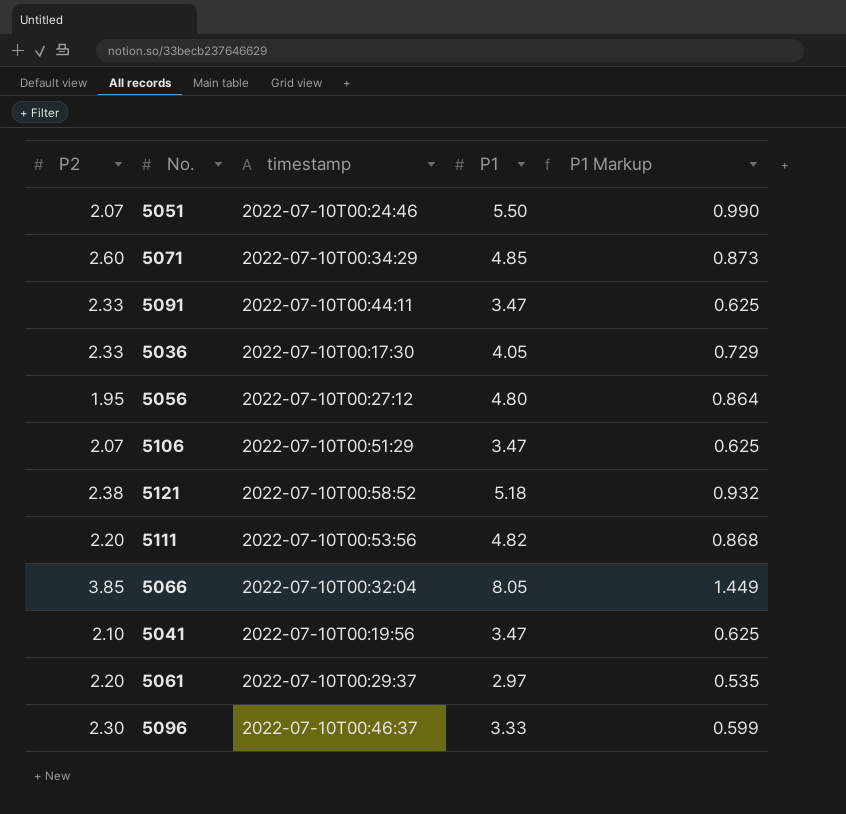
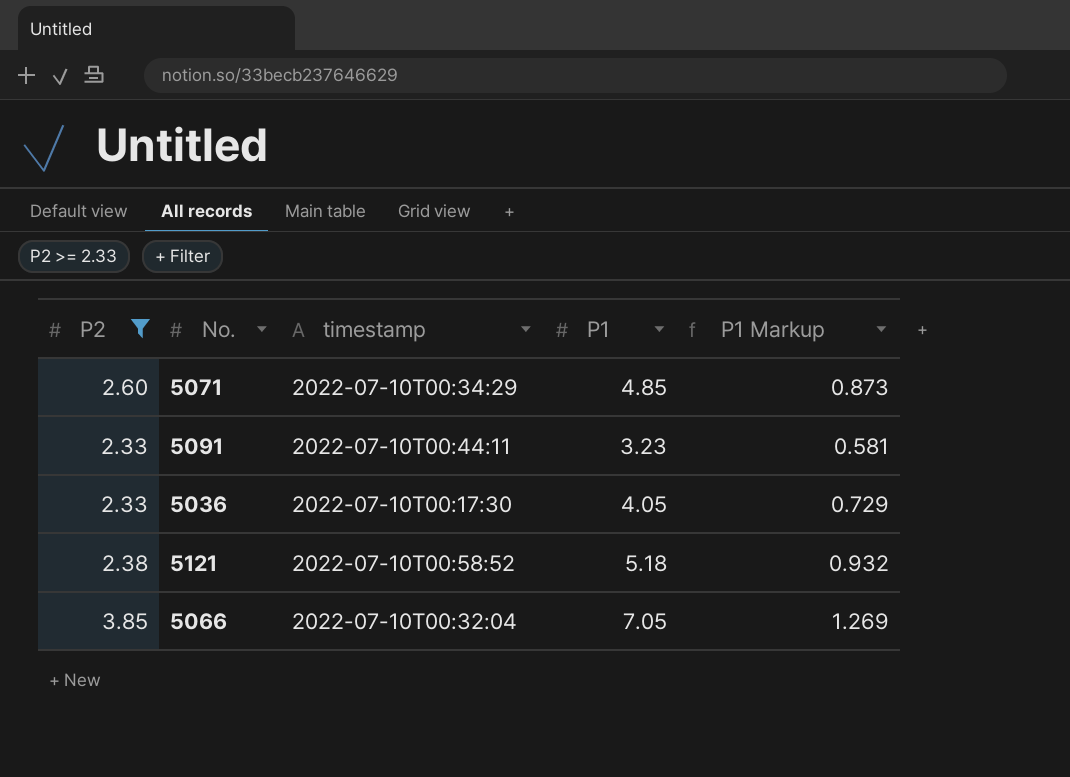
filter: none -> P2 >= 2.33
5091 | P1: 3.47 -> 3.23
5091 | P1 Markup: 0.625 -> 0.581
5066 | P1: 8.05 -> 7.05
5066 | P1 Markup: 1.449 -> 1.269

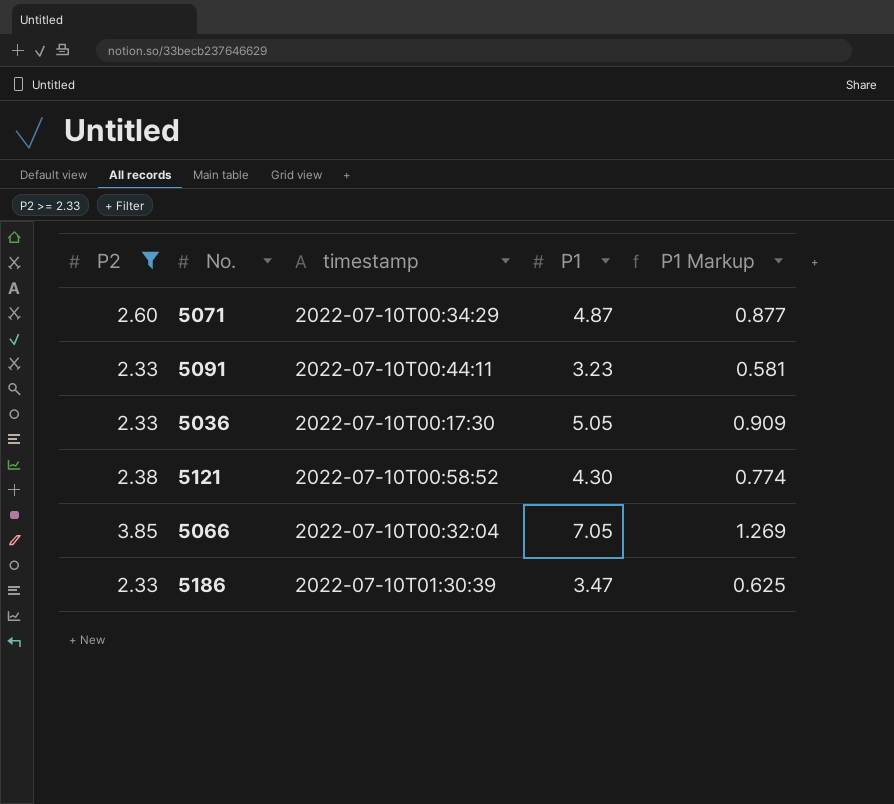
5071 | P1: 4.85 -> 4.87
5071 | P1 Markup: 0.873 -> 0.877
5036 | P1: 4.05 -> 5.05
5036 | P1 Markup: 0.729 -> 0.909
5121 | P1: 5.18 -> 4.30
5121 | P1 Markup: 0.932 -> 0.774
row 5186: none -> 2.33 | 2022-07-10T01:30:39 | 3.47 | 0.625

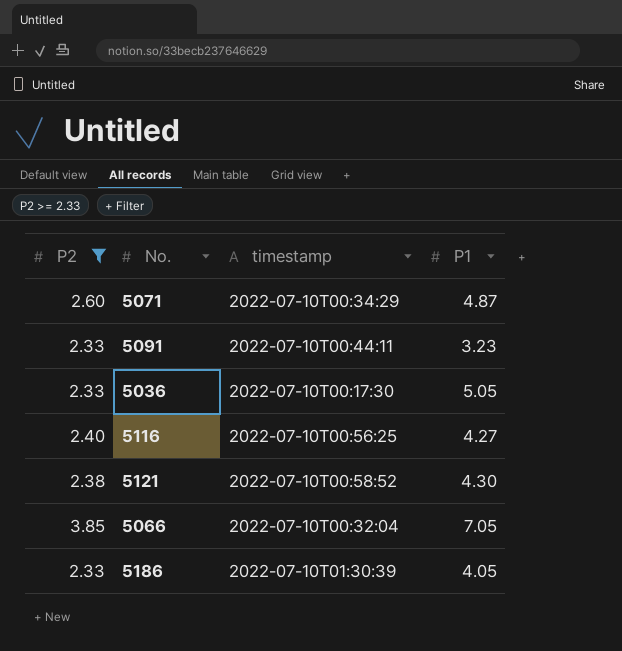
column P1 Markup | formula: [P1] * 0.18 -> none
row 5116: none -> 2.40 | 2022-07-10T00:56:25 | 4.27
5186 | P1: 3.47 -> 4.05

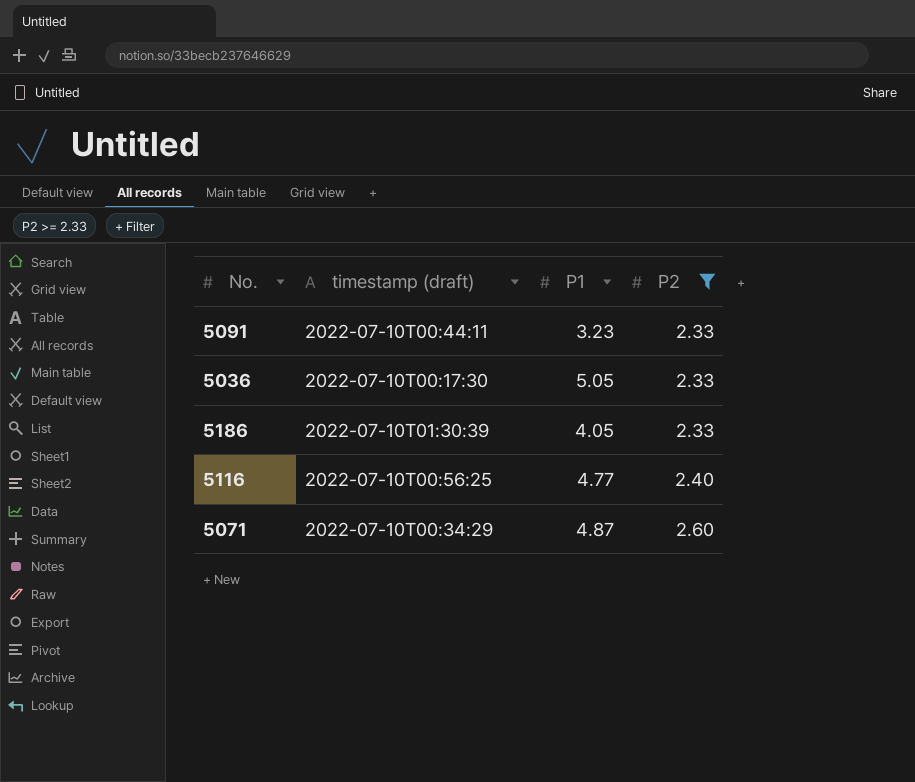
row order: none -> P2 ascending
column name: timestamp -> timestamp (draft)
column P2 | position: 1 -> 4
row 5121: 2.38 | 2022-07-10T00:58:52 | 4.30 -> none
row 5066: 3.85 | 2022-07-10T00:32:04 | 7.05 -> none
5116 | P1: 4.27 -> 4.77

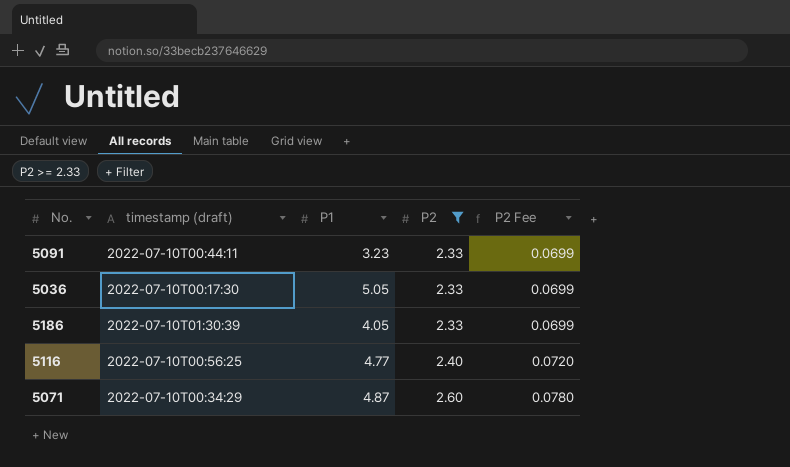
column P2 Fee | formula: none -> [P2] * 0.03

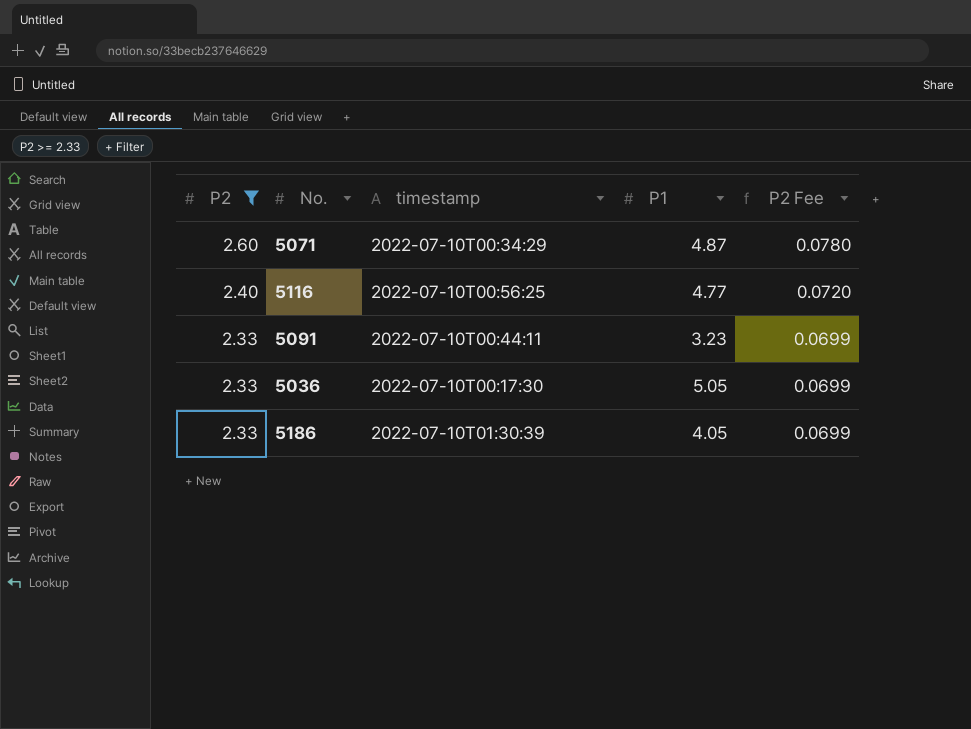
row order: P2 ascending -> P2 descending
column P2 | position: 4 -> 1
column name: timestamp (draft) -> timestamp

